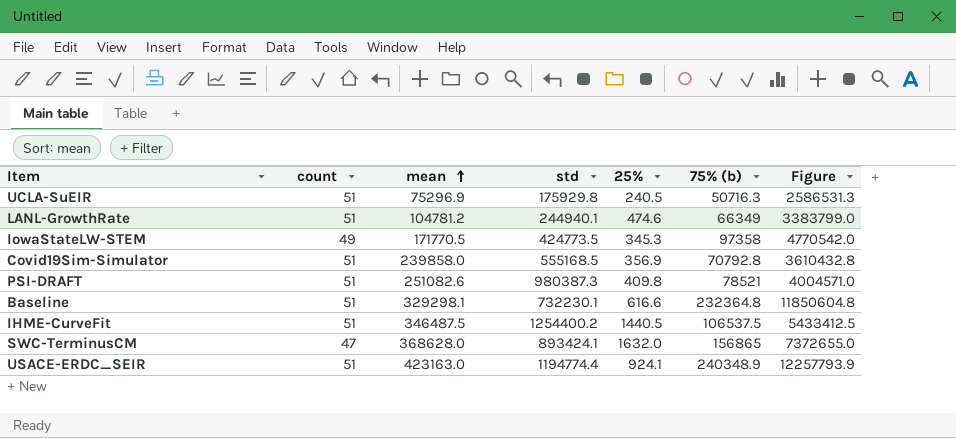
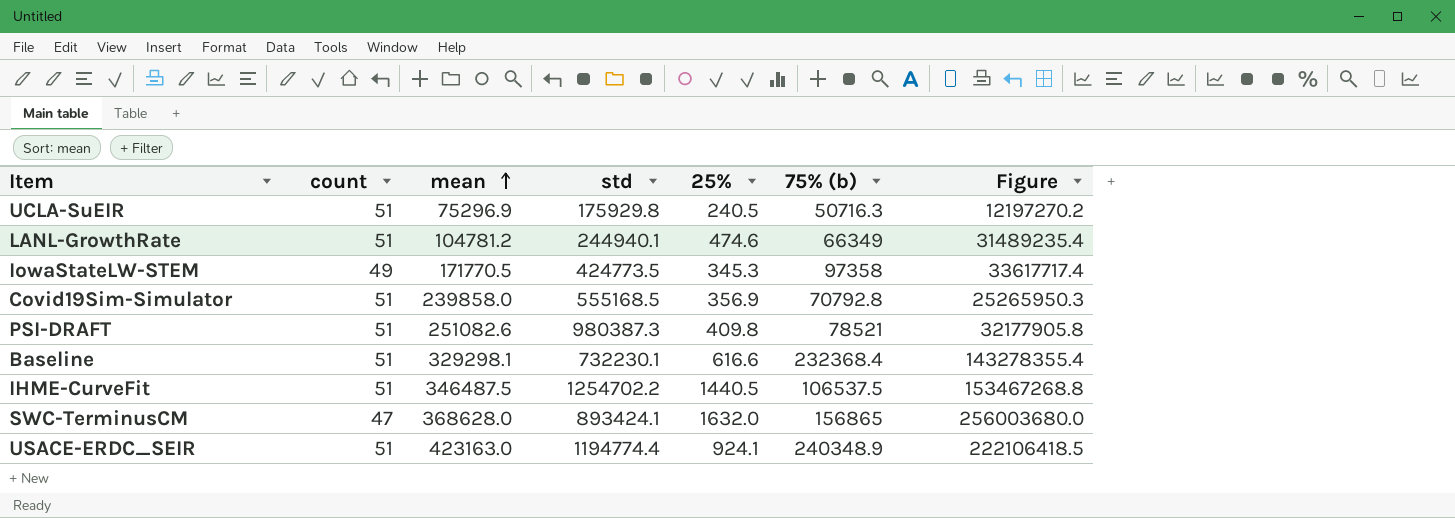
column Figure | formula: [count] * [75% (b)] -> [25%] * [75% (b)]
Baseline | 75% (b): 232364.8 -> 232368.4
IHME-CurveFit | std: 1254400.2 -> 1254702.2

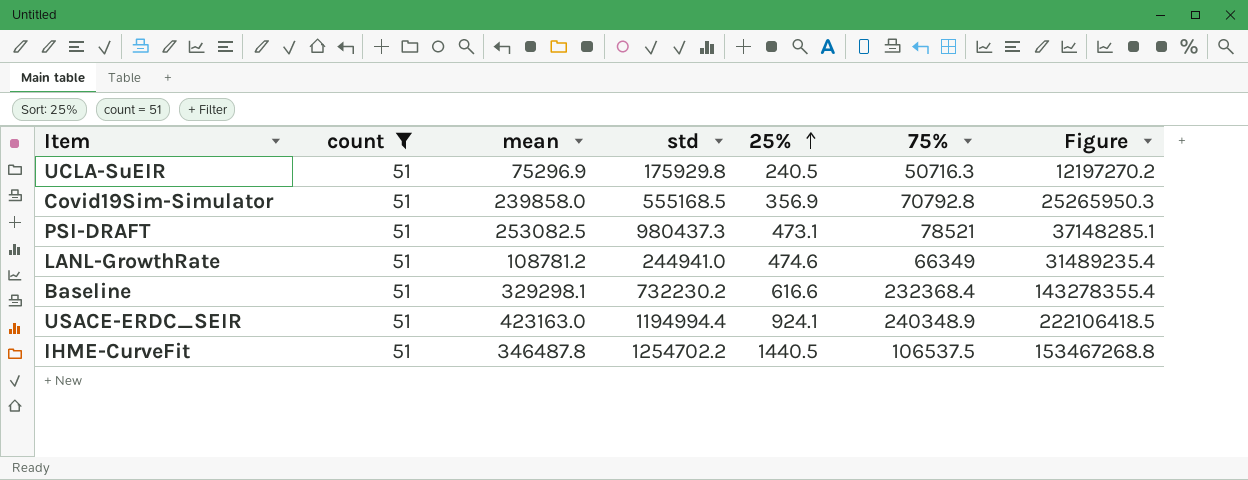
filter: none -> count = 51
row order: mean ascending -> 25% ascending
column name: 75% (b) -> 75%
PSI-DRAFT | mean: 251082.6 -> 253082.5
PSI-DRAFT | std: 980387.3 -> 980437.3
PSI-DRAFT | 25%: 409.8 -> 473.1
PSI-DRAFT | Figure: 32177905.8 -> 37148285.1
LANL-GrowthRate | mean: 104781.2 -> 108781.2
LANL-GrowthRate | std: 244940.1 -> 244941.0
Baseline | std: 732230.1 -> 732230.2
USACE-ERDC_SEIR | std: 1194774.4 -> 1194994.4
IHME-CurveFit | mean: 346487.5 -> 346487.8

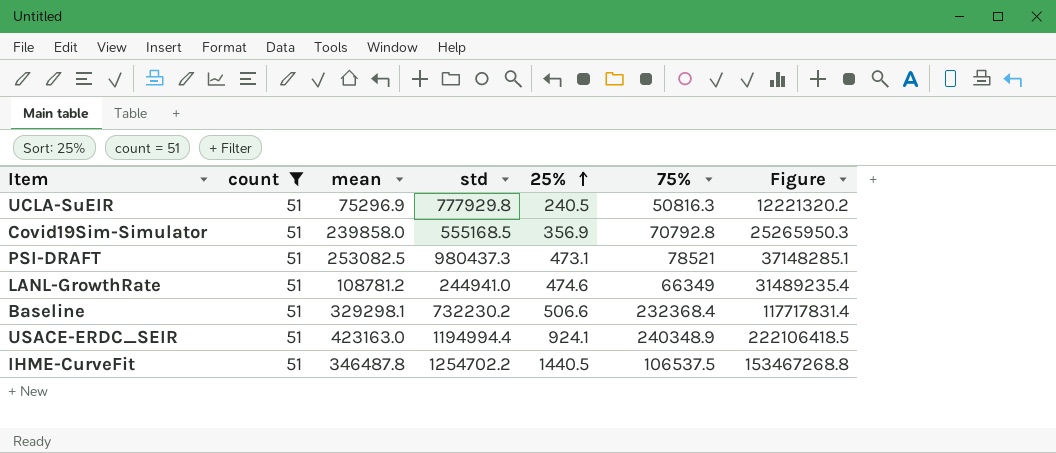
UCLA-SuEIR | std: 175929.8 -> 777929.8
UCLA-SuEIR | 75%: 50716.3 -> 50816.3
UCLA-SuEIR | Figure: 12197270.2 -> 12221320.2
Baseline | 25%: 616.6 -> 506.6
Baseline | Figure: 143278355.4 -> 117717831.4

